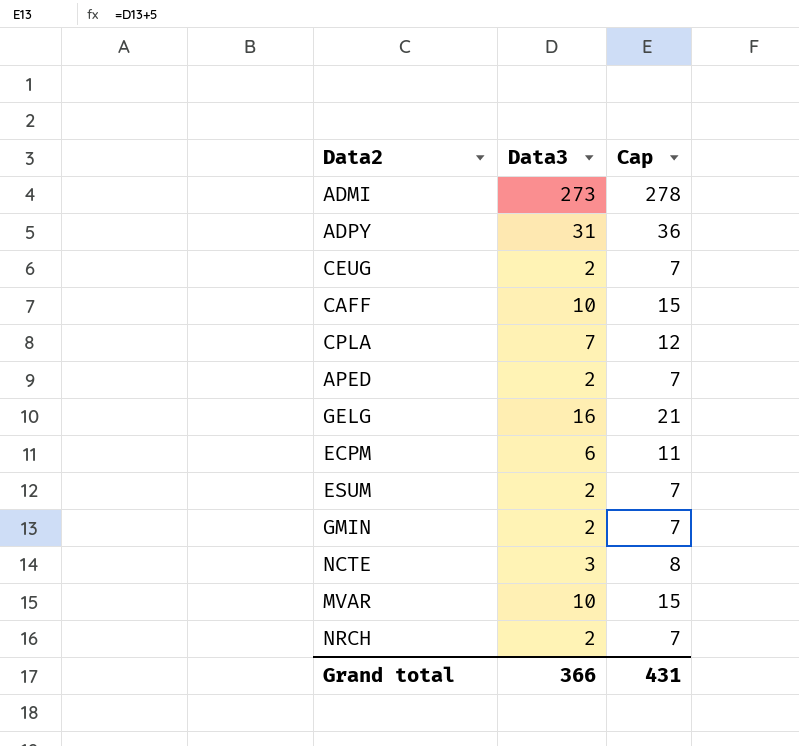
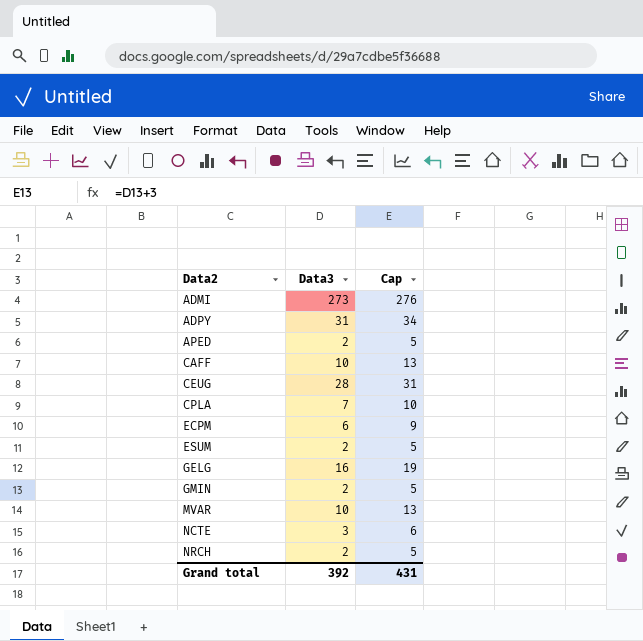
row order: none -> Data2 ascending
column Cap | formula: [Data3] + 5 -> [Data3] + 3
CEUG | Data3: 2 -> 28
Grand total | Data3: 366 -> 392

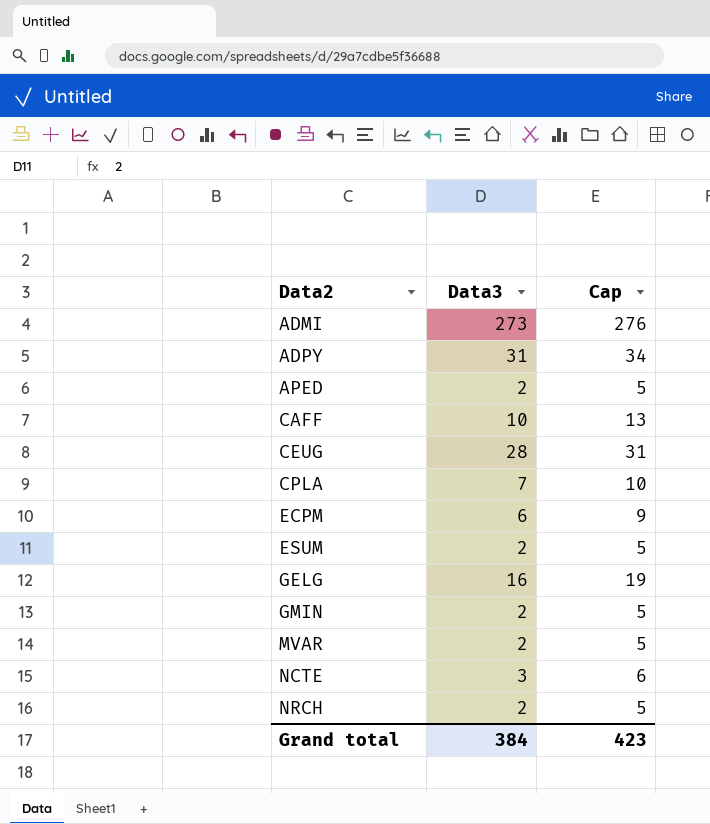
MVAR | Data3: 10 -> 2
MVAR | Cap: 13 -> 5
Grand total | Data3: 392 -> 384
Grand total | Cap: 431 -> 423

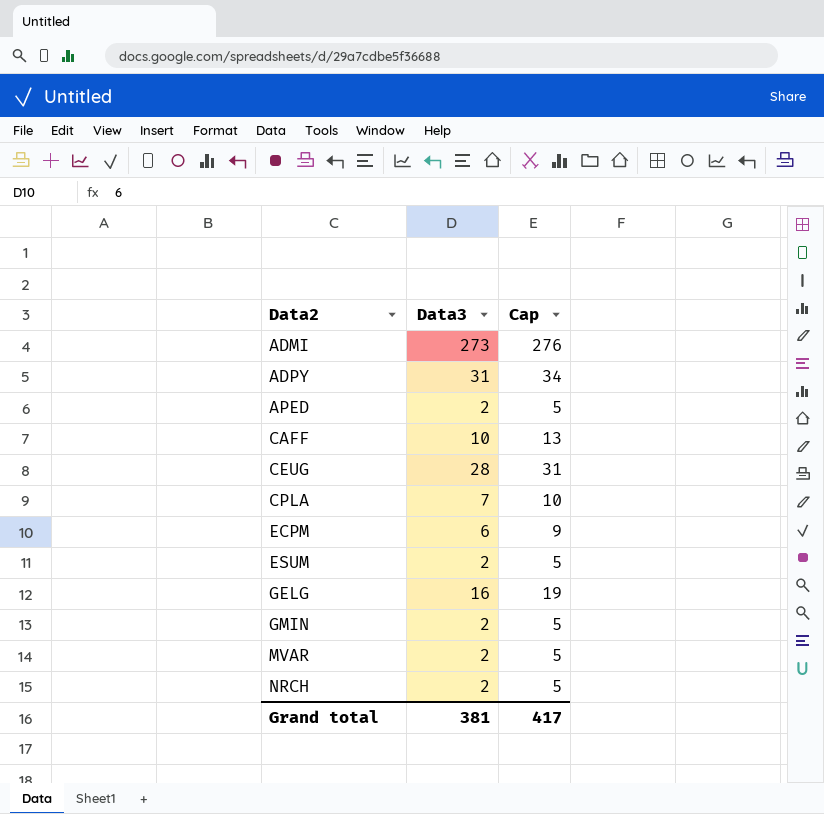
row NCTE: 3 | 6 -> none
Grand total | Data3: 384 -> 381
Grand total | Cap: 423 -> 417

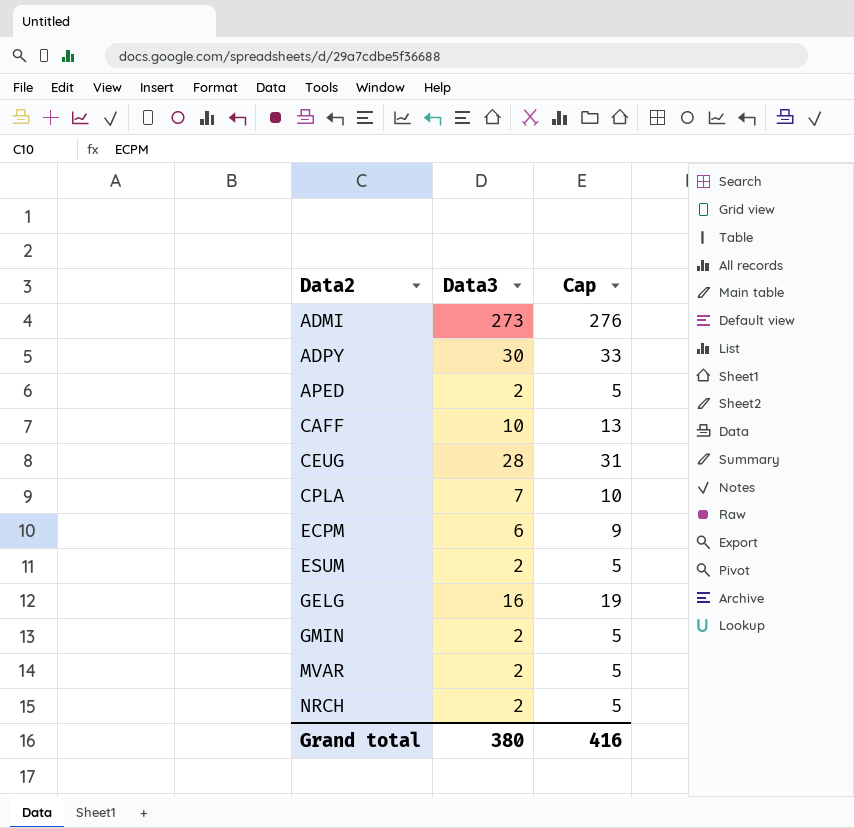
ADPY | Data3: 31 -> 30
ADPY | Cap: 34 -> 33
Grand total | Data3: 381 -> 380
Grand total | Cap: 417 -> 416

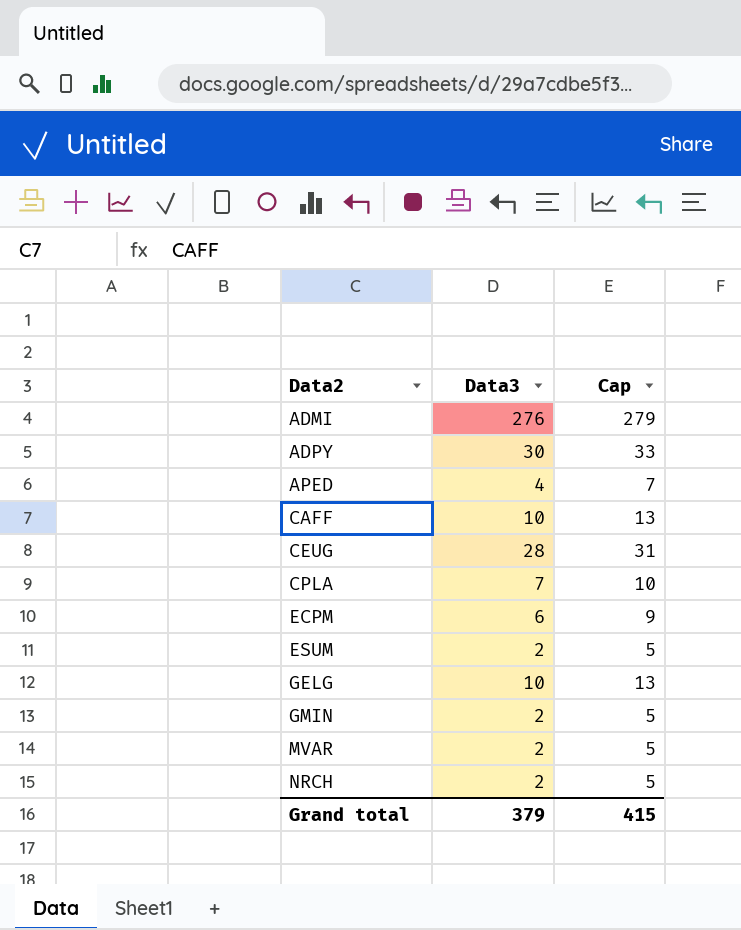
ADMI | Data3: 273 -> 276
ADMI | Cap: 276 -> 279
APED | Data3: 2 -> 4
APED | Cap: 5 -> 7
GELG | Data3: 16 -> 10
GELG | Cap: 19 -> 13
Grand total | Data3: 380 -> 379
Grand total | Cap: 416 -> 415

